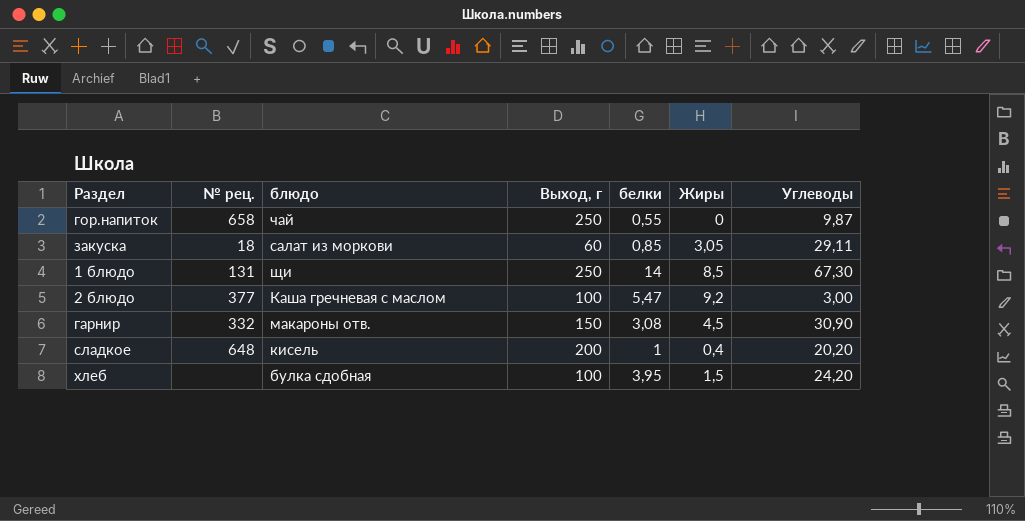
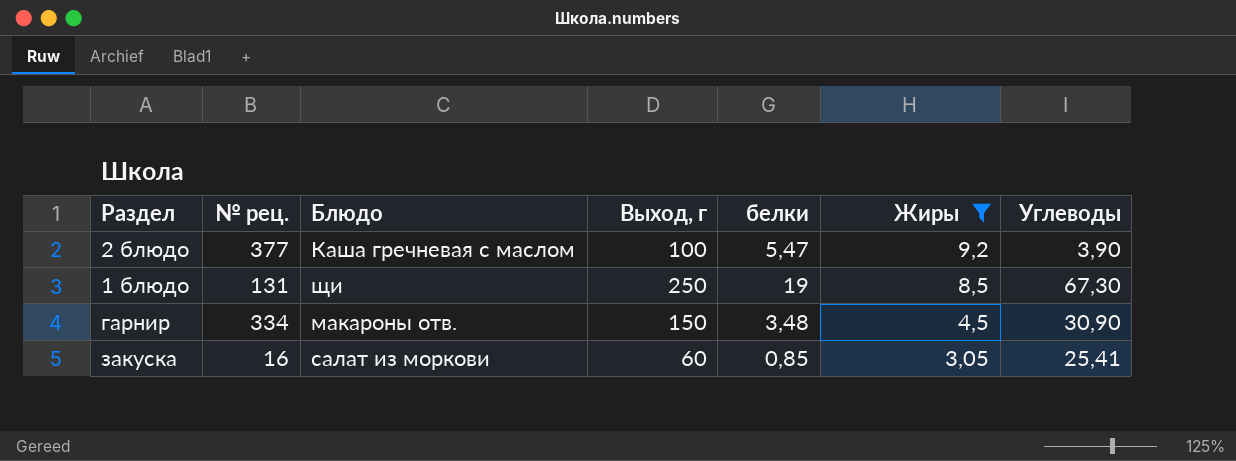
filter: none -> Жиры >= 3,05
row order: none -> Жиры descending
column name: блюдо -> Блюдо
2 блюдо | Углеводы: 3,00 -> 3,90
1 блюдо | белки: 14 -> 19
гарнир | № рец.: 332 -> 334
гарнир | белки: 3,08 -> 3,48
закуска | № рец.: 18 -> 16
закуска | Углеводы: 29,11 -> 25,41

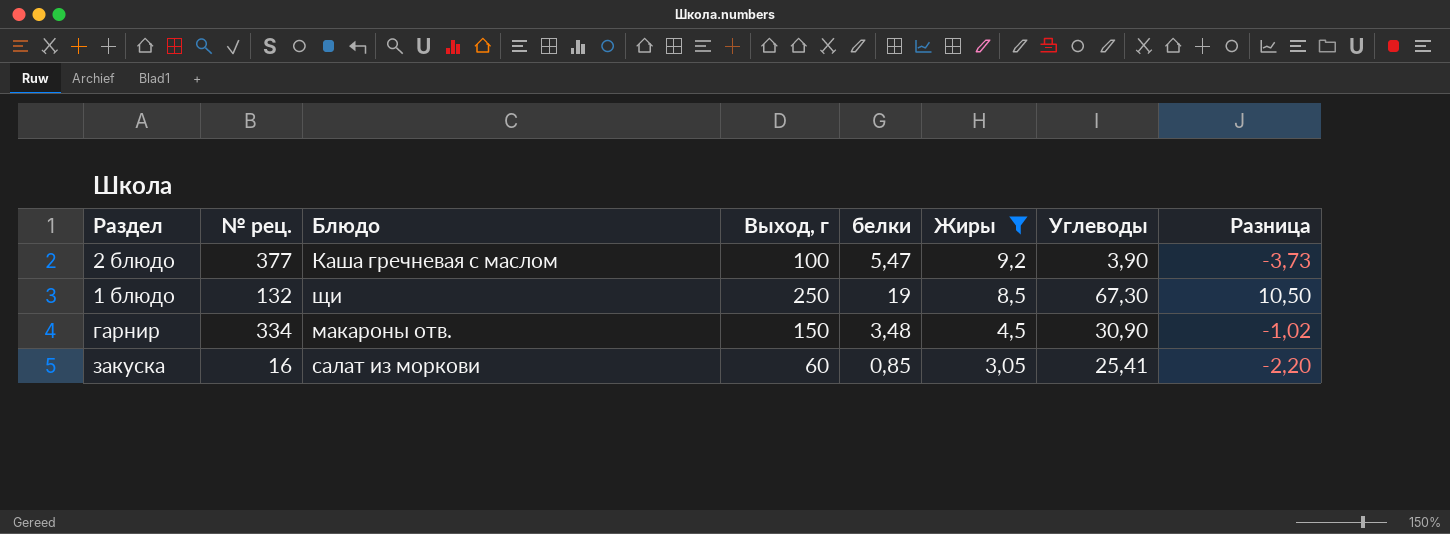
column Разница | formula: none -> [белки] - [Жиры]
1 блюдо | № рец.: 131 -> 132

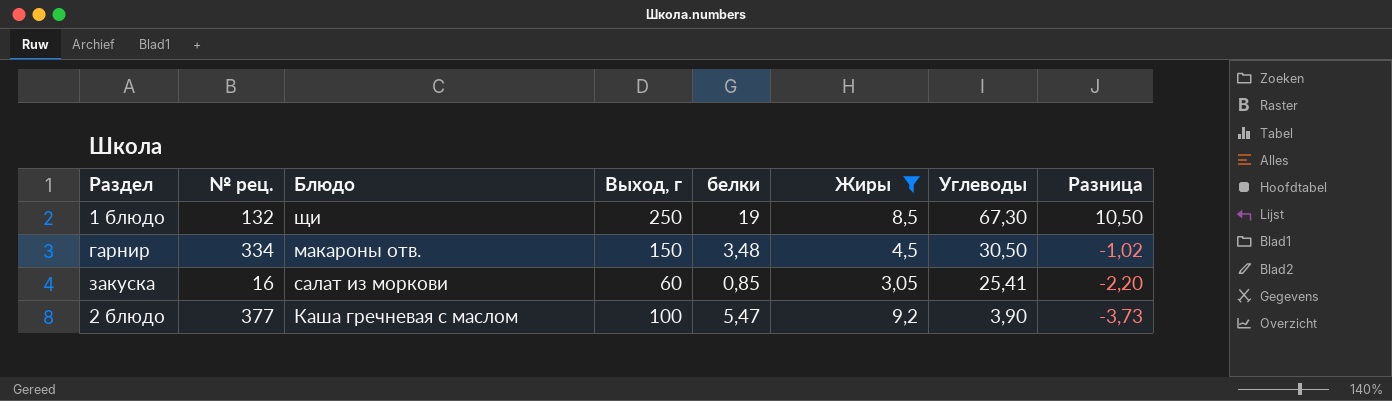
row order: Жиры descending -> Углеводы descending
гарнир | Углеводы: 30,90 -> 30,50

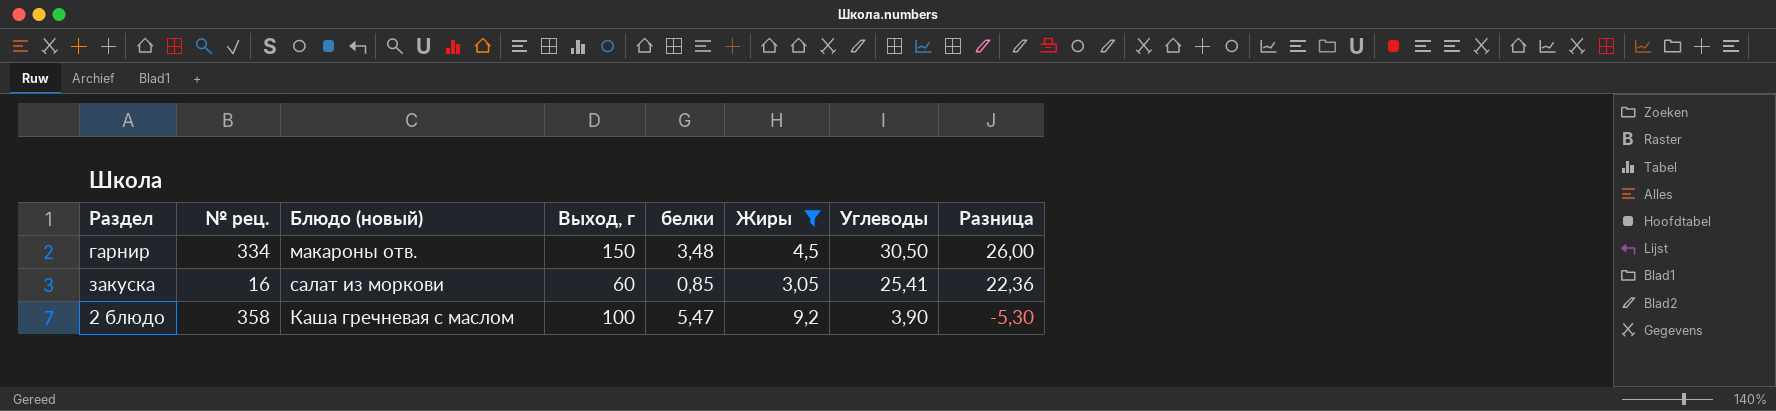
column name: Блюдо -> Блюдо (новый)
column Разница | formula: [белки] - [Жиры] -> [Углеводы] - [Жиры]
row 1 блюдо: 132 | щи | 250 | 19 | 8,5 | 67,30 | 10,50 -> none
2 блюдо | № рец.: 377 -> 358

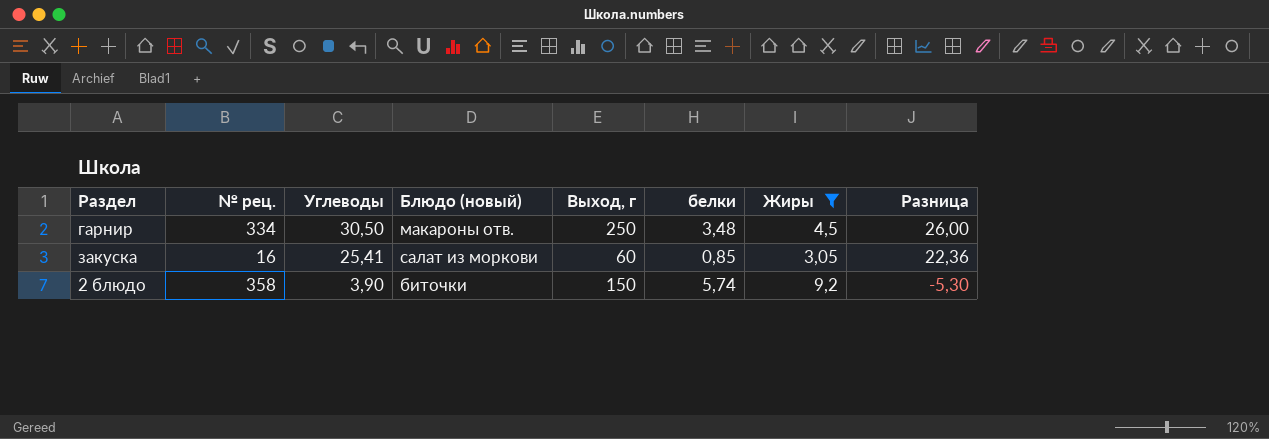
column Углеводы | position: 7 -> 3
гарнир | Выход, г: 150 -> 250
2 блюдо | Блюдо (новый): Каша гречневая с маслом -> биточки
2 блюдо | Выход, г: 100 -> 150
2 блюдо | белки: 5,47 -> 5,74

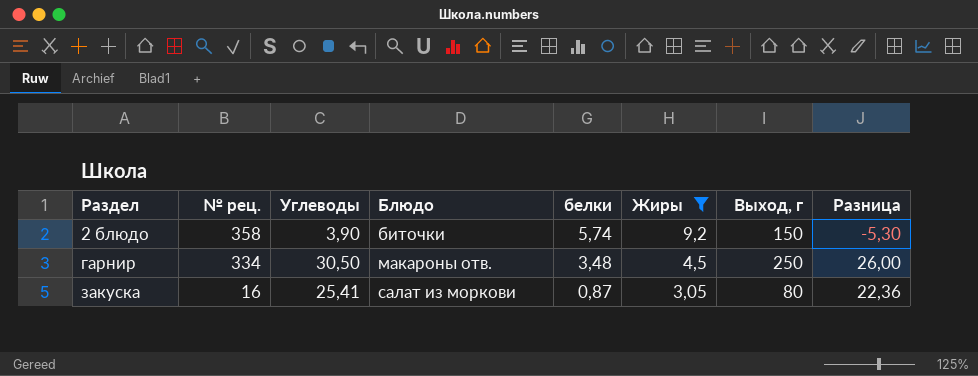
row order: Углеводы descending -> Раздел ascending
column name: Блюдо (новый) -> Блюдо
column Выход, г | position: 5 -> 7
закуска | белки: 0,85 -> 0,87
закуска | Выход, г: 60 -> 80

